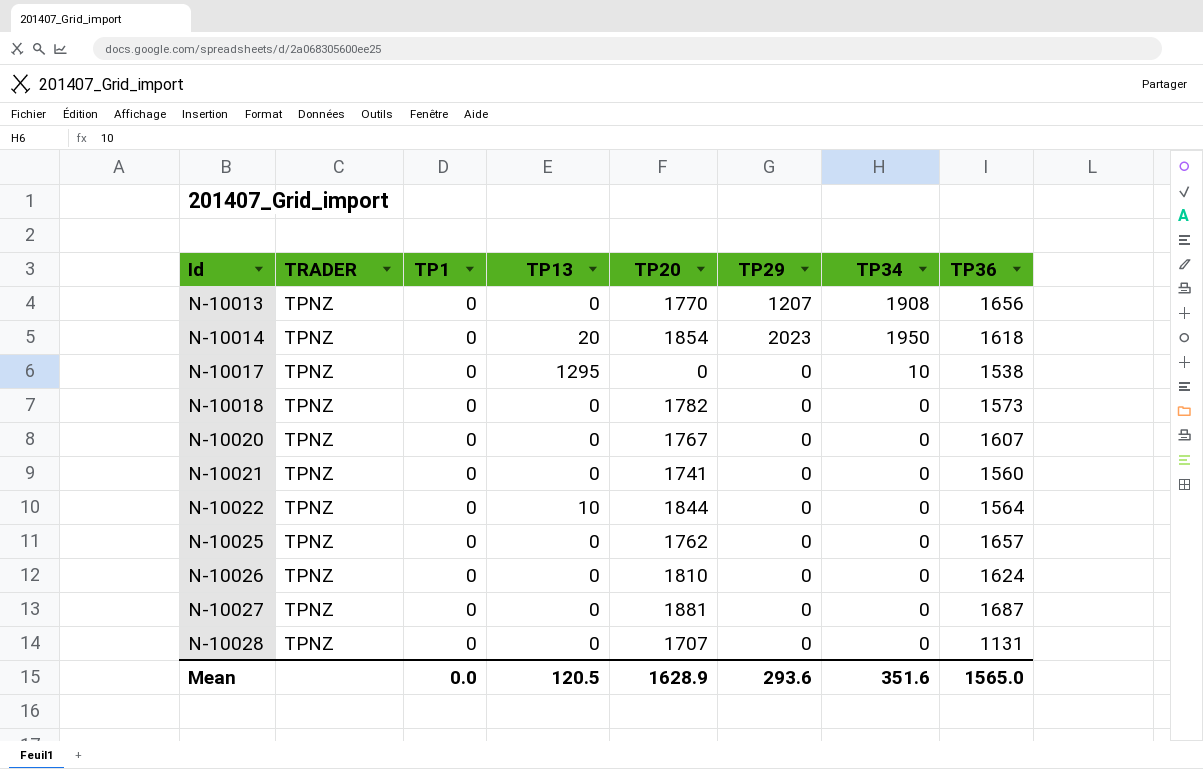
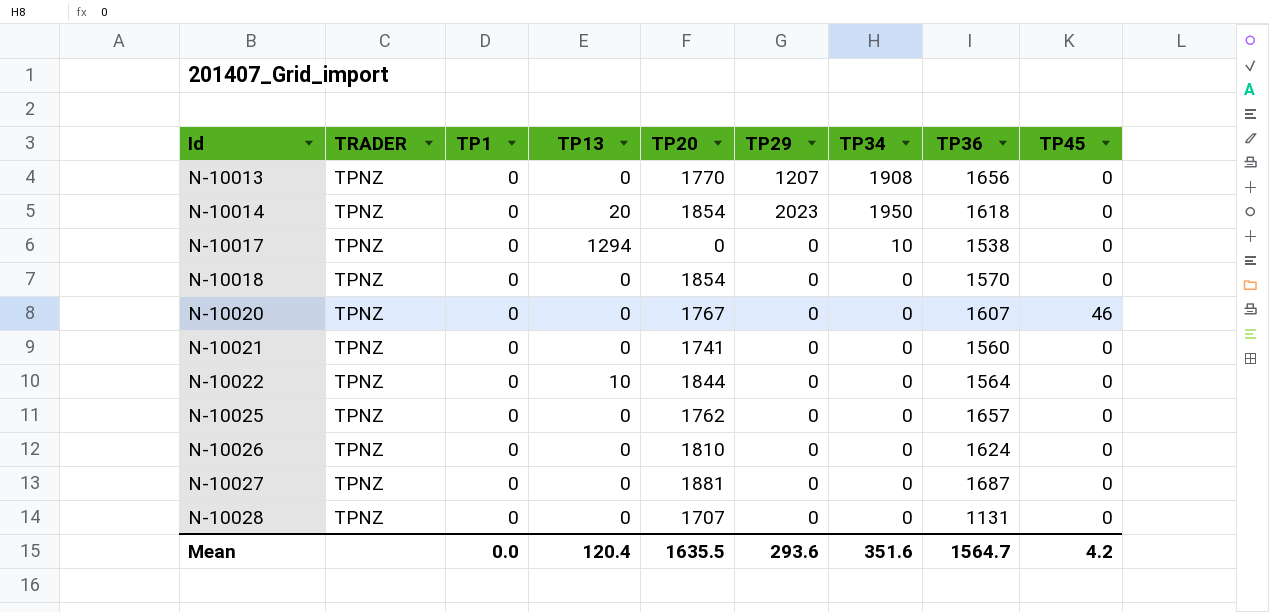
column TP45 | position: none -> 9
N-10017 | TP13: 1295 -> 1294
N-10018 | TP20: 1782 -> 1854
N-10018 | TP36: 1573 -> 1570
Mean | TP13: 120.5 -> 120.4
Mean | TP20: 1628.9 -> 1635.5
Mean | TP36: 1565.0 -> 1564.7

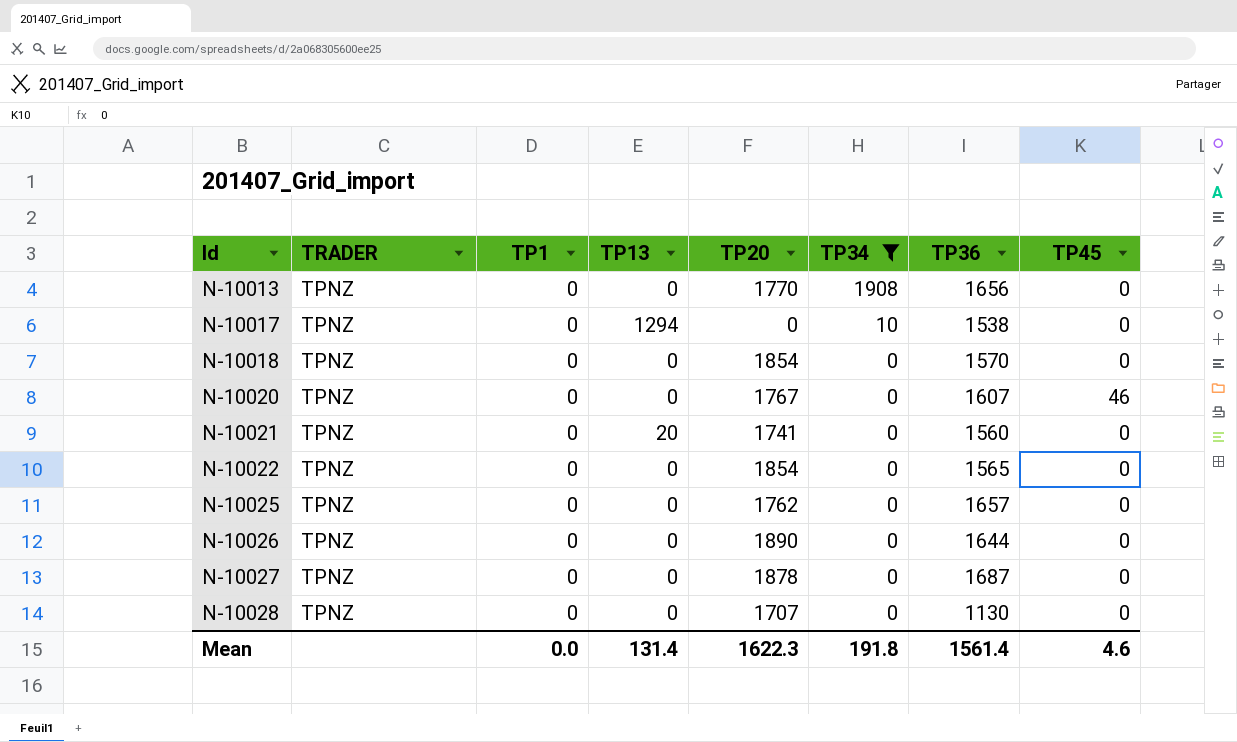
filter: none -> TP34 != 1950
column TP29 | position: 6 -> none
N-10021 | TP13: 0 -> 20
N-10022 | TP13: 10 -> 0
N-10022 | TP20: 1844 -> 1854
N-10022 | TP36: 1564 -> 1565
N-10026 | TP20: 1810 -> 1890
N-10026 | TP36: 1624 -> 1644
N-10027 | TP20: 1881 -> 1878
N-10028 | TP36: 1131 -> 1130
Mean | TP13: 120.4 -> 131.4
Mean | TP20: 1635.5 -> 1622.3
Mean | TP34: 351.6 -> 191.8
Mean | TP36: 1564.7 -> 1561.4
Mean | TP45: 4.2 -> 4.6

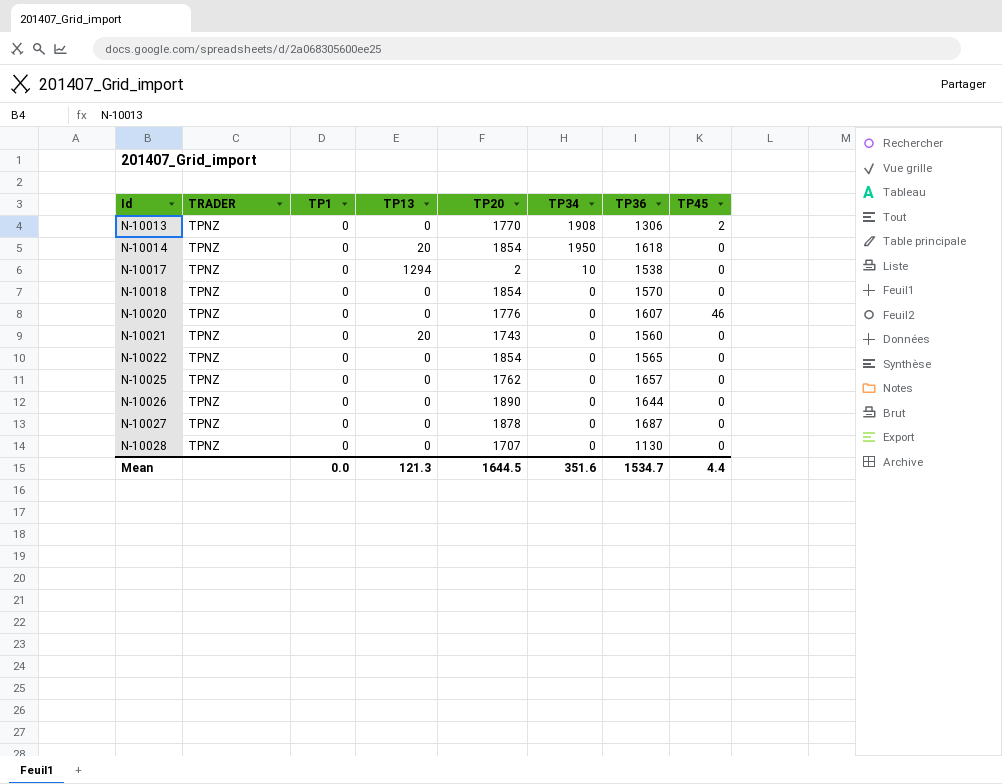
filter: TP34 != 1950 -> none
N-10013 | TP36: 1656 -> 1306
N-10013 | TP45: 0 -> 2
N-10017 | TP20: 0 -> 2
N-10020 | TP20: 1767 -> 1776
N-10021 | TP20: 1741 -> 1743
Mean | TP13: 131.4 -> 121.3
Mean | TP20: 1622.3 -> 1644.5
Mean | TP34: 191.8 -> 351.6
Mean | TP36: 1561.4 -> 1534.7
Mean | TP45: 4.6 -> 4.4

